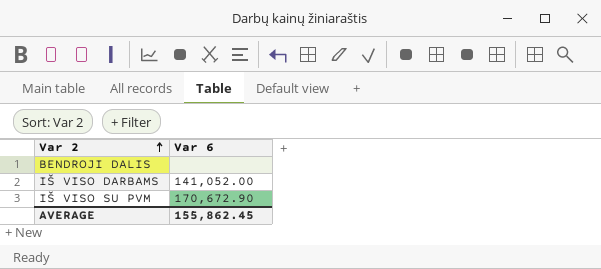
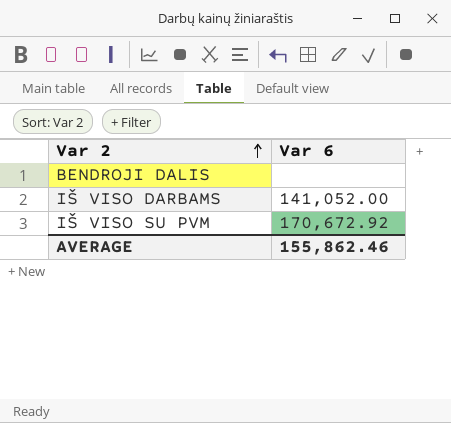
IŠ VISO SU PVM | Var 6: 170,672.90 -> 170,672.92
AVERAGE | Var 6: 155,862.45 -> 155,862.46

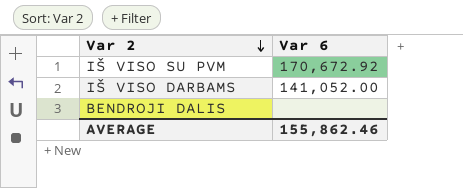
row order: Var 2 ascending -> Var 2 descending

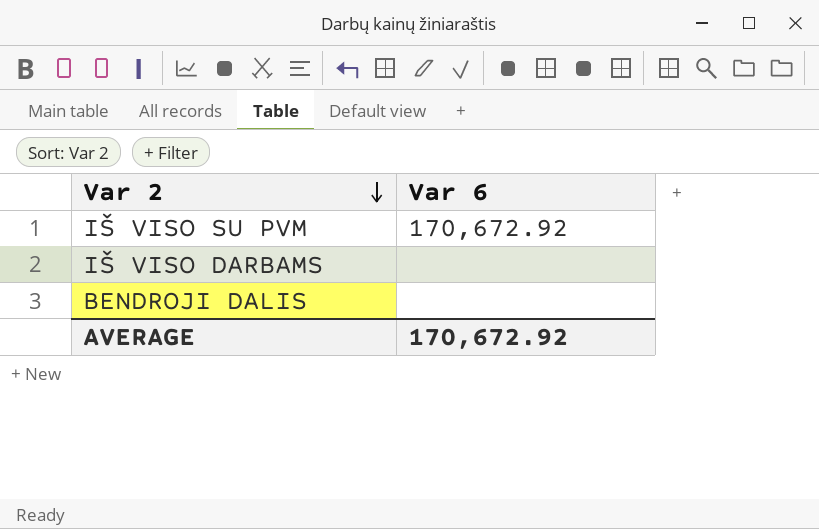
IŠ VISO DARBAMS | Var 6: 141,052.00 -> none
AVERAGE | Var 6: 155,862.46 -> 170,672.92

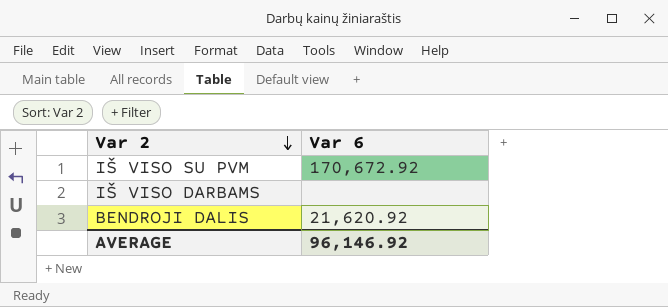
BENDROJI DALIS | Var 6: none -> 21,620.92
AVERAGE | Var 6: 170,672.92 -> 96,146.92

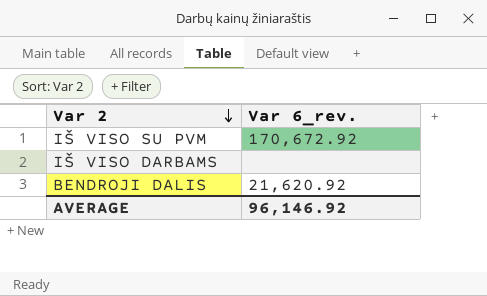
column name: Var 6 -> Var 6_rev.

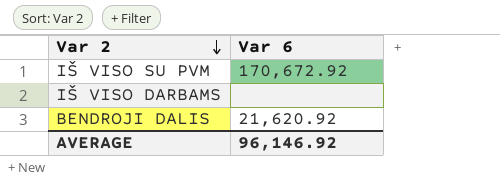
column name: Var 6_rev. -> Var 6

